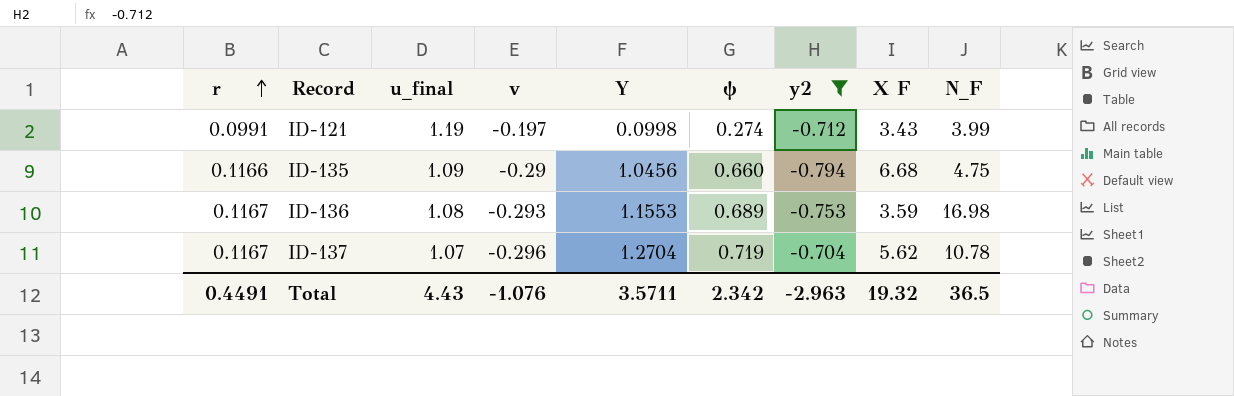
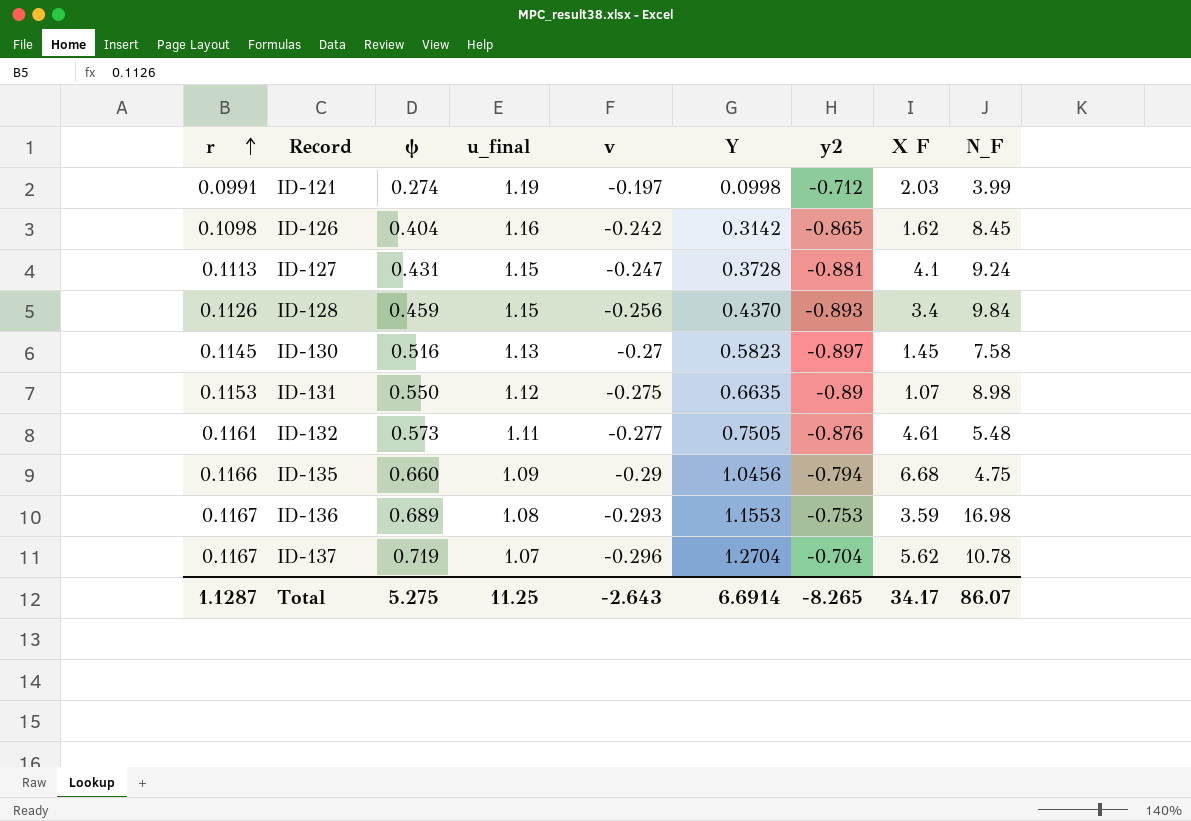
filter: y2 >= -0.794 -> none
column ψ | position: 6 -> 3
ID-121 | X F: 3.43 -> 2.03
Total | r: 0.4491 -> 1.1287
Total | ψ: 2.342 -> 5.275
Total | u_final: 4.43 -> 11.25
Total | v: -1.076 -> -2.643
Total | Y: 3.5711 -> 6.6914
Total | y2: -2.963 -> -8.265
Total | X F: 19.32 -> 34.17
Total | N_F: 36.5 -> 86.07

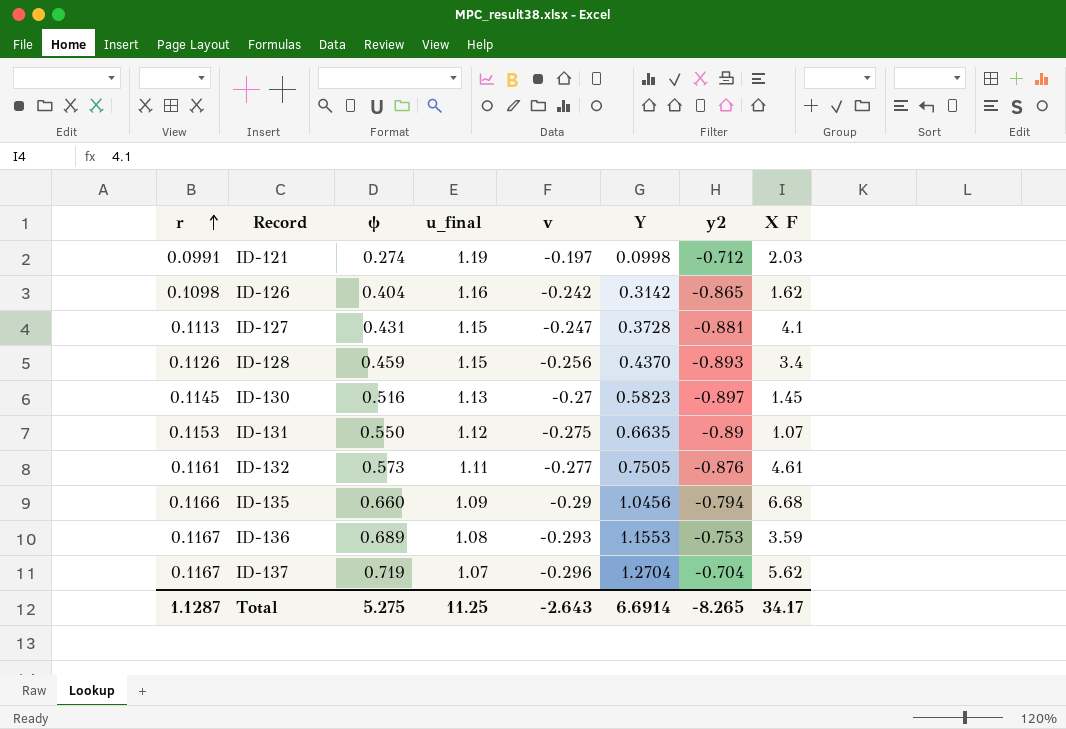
column N_F | position: 9 -> none

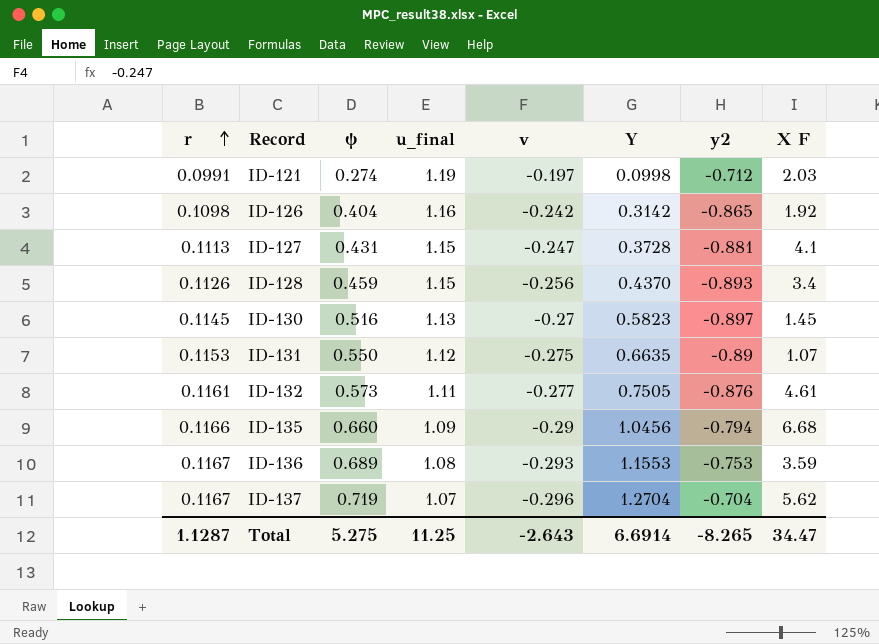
ID-126 | X F: 1.62 -> 1.92
Total | X F: 34.17 -> 34.47

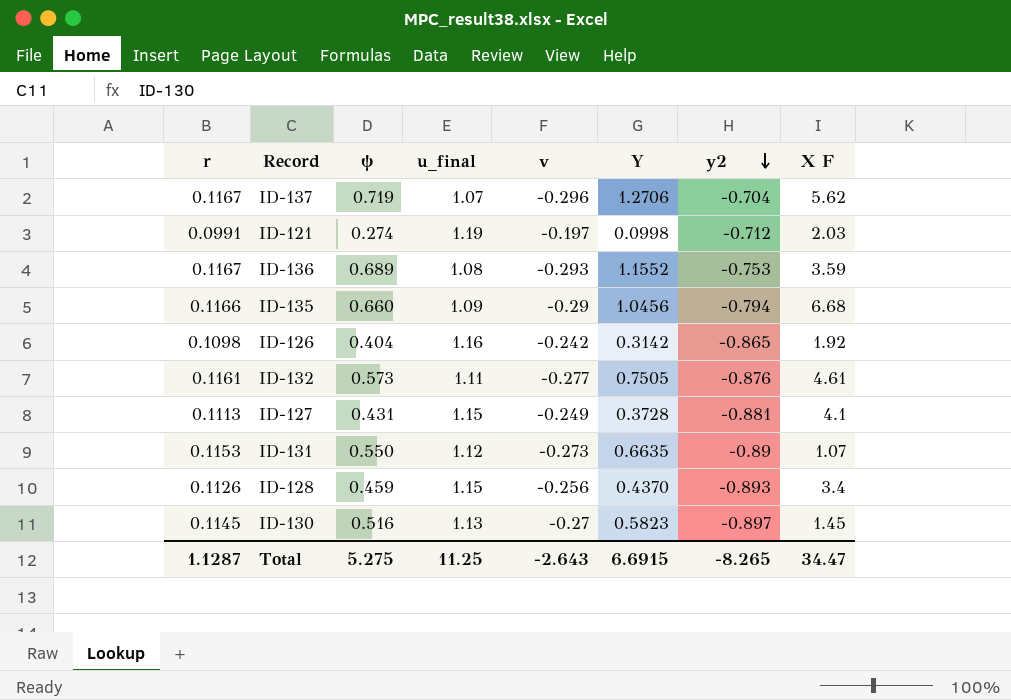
row order: r ascending -> y2 descending
ID-137 | Y: 1.2704 -> 1.2706
ID-136 | Y: 1.1553 -> 1.1552
ID-127 | v: -0.247 -> -0.249
ID-131 | v: -0.275 -> -0.273
Total | Y: 6.6914 -> 6.6915

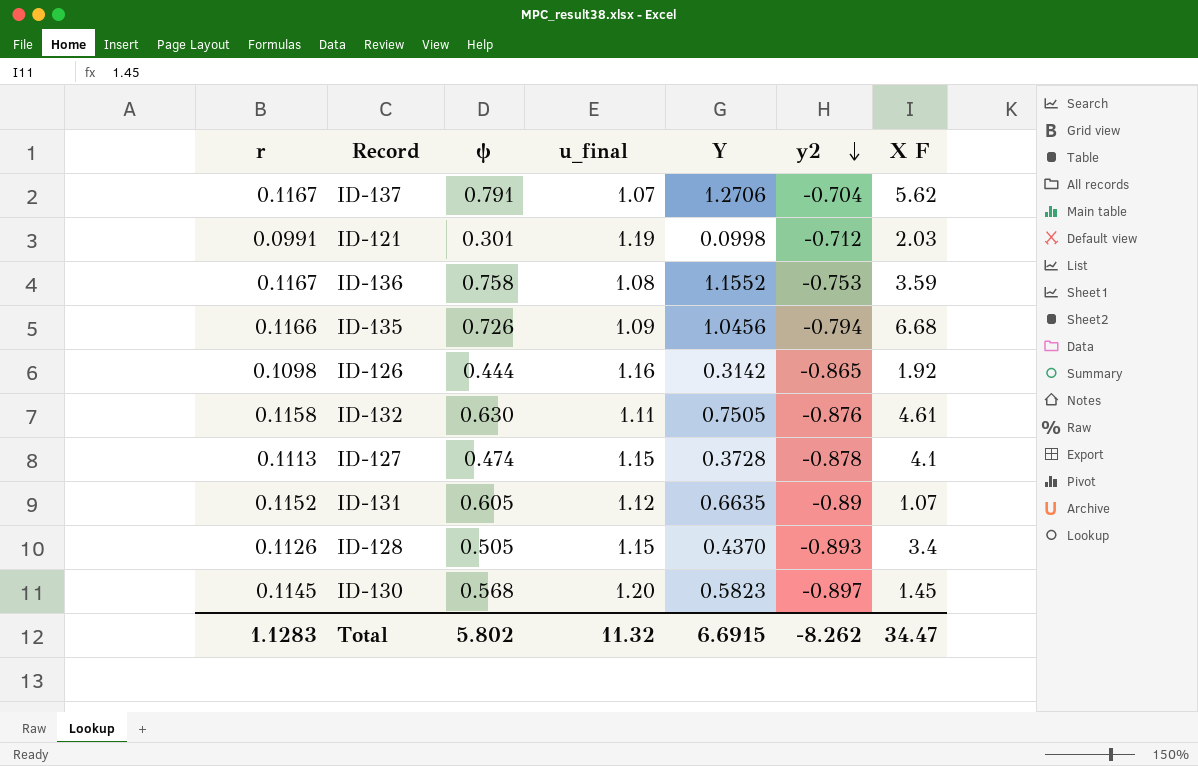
column v | position: 5 -> none
ID-137 | ψ: 0.719 -> 0.791
ID-121 | ψ: 0.274 -> 0.301
ID-136 | ψ: 0.689 -> 0.758
ID-135 | ψ: 0.660 -> 0.726
ID-126 | ψ: 0.404 -> 0.444
ID-132 | r: 0.1161 -> 0.1158
ID-132 | ψ: 0.573 -> 0.630
ID-127 | ψ: 0.431 -> 0.474
ID-127 | y2: -0.881 -> -0.878
ID-131 | r: 0.1153 -> 0.1152
ID-131 | ψ: 0.550 -> 0.605
ID-128 | ψ: 0.459 -> 0.505
ID-130 | ψ: 0.516 -> 0.568
ID-130 | u_final: 1.13 -> 1.20
Total | r: 1.1287 -> 1.1283
Total | ψ: 5.275 -> 5.802
Total | u_final: 11.25 -> 11.32
Total | y2: -8.265 -> -8.262

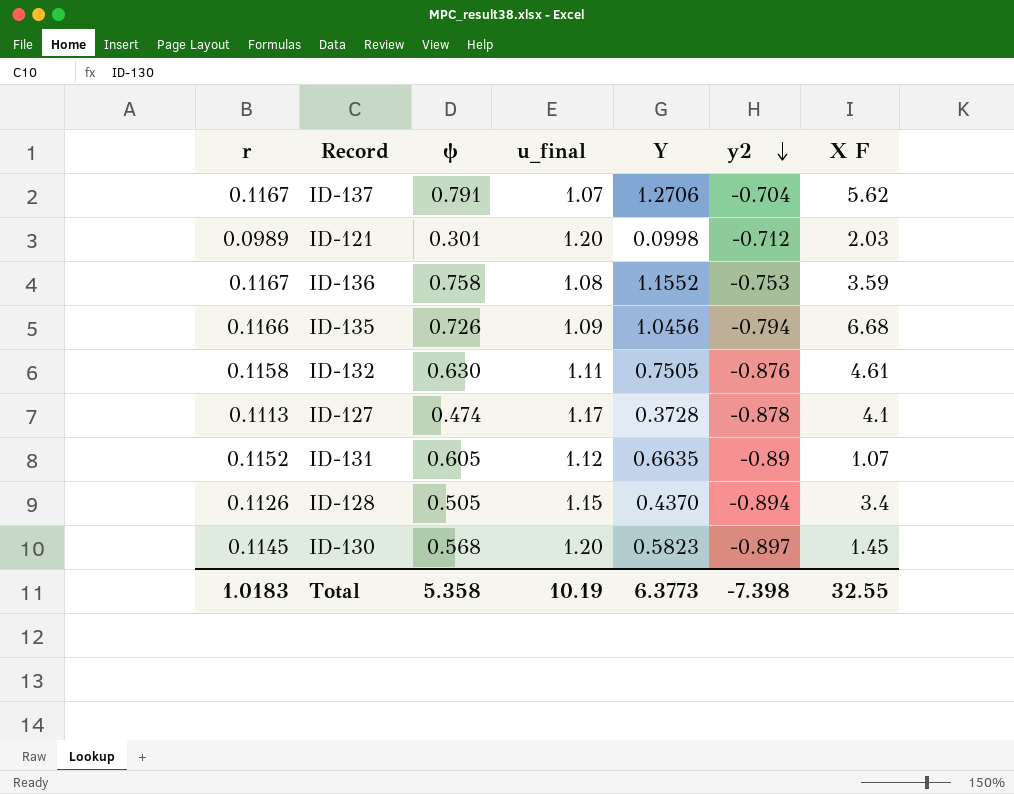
row ID-126: 0.1098 | 0.444 | 1.16 | 0.3142 | -0.865 | 1.92 -> none
ID-121 | r: 0.0991 -> 0.0989
ID-121 | u_final: 1.19 -> 1.20
ID-127 | u_final: 1.15 -> 1.17
ID-128 | y2: -0.893 -> -0.894
Total | r: 1.1283 -> 1.0183
Total | ψ: 5.802 -> 5.358
Total | u_final: 11.32 -> 10.19
Total | Y: 6.6915 -> 6.3773
Total | y2: -8.262 -> -7.398
Total | X F: 34.47 -> 32.55

